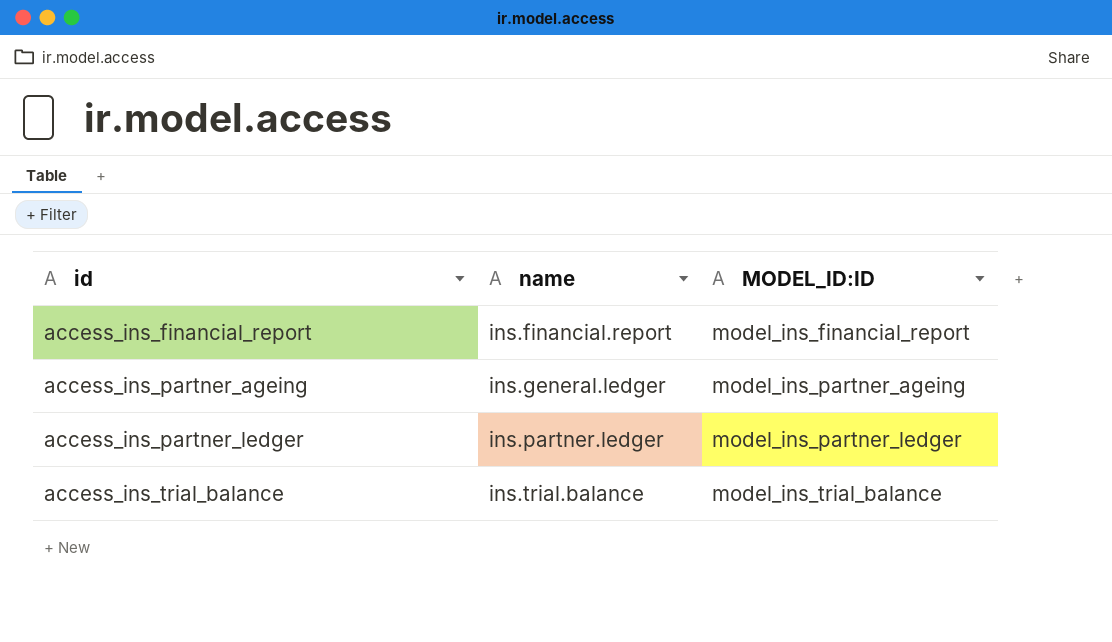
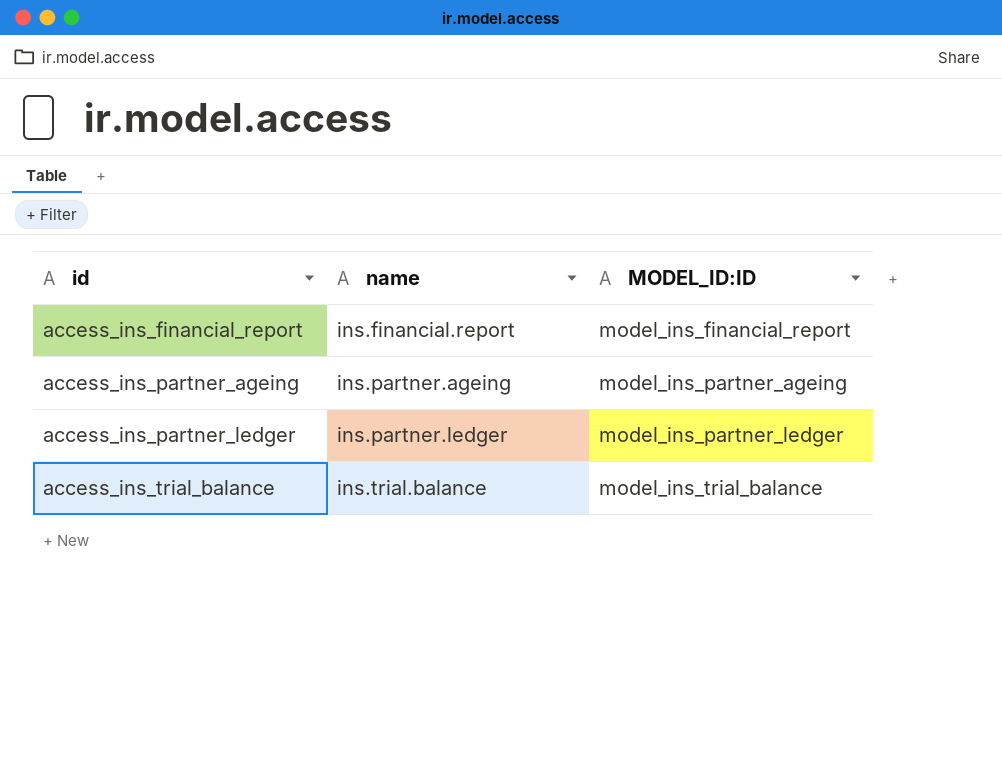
access_ins_partner_ageing | name: ins.general.ledger -> ins.partner.ageing

